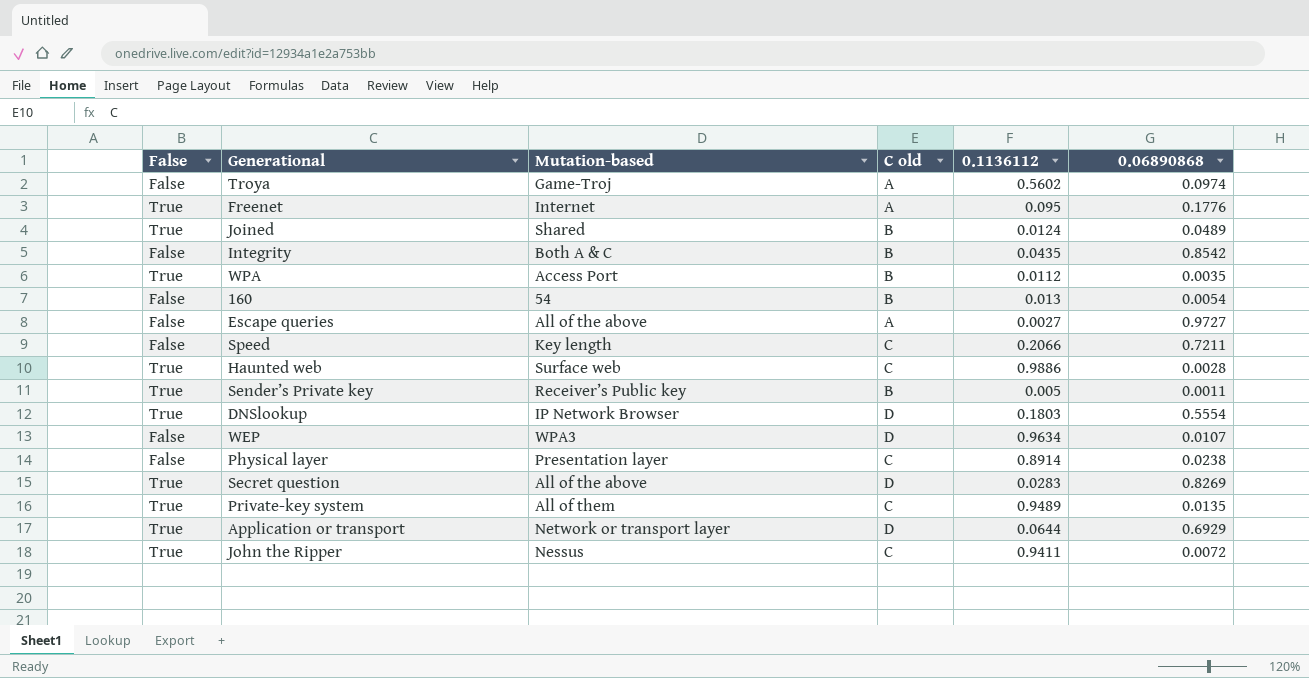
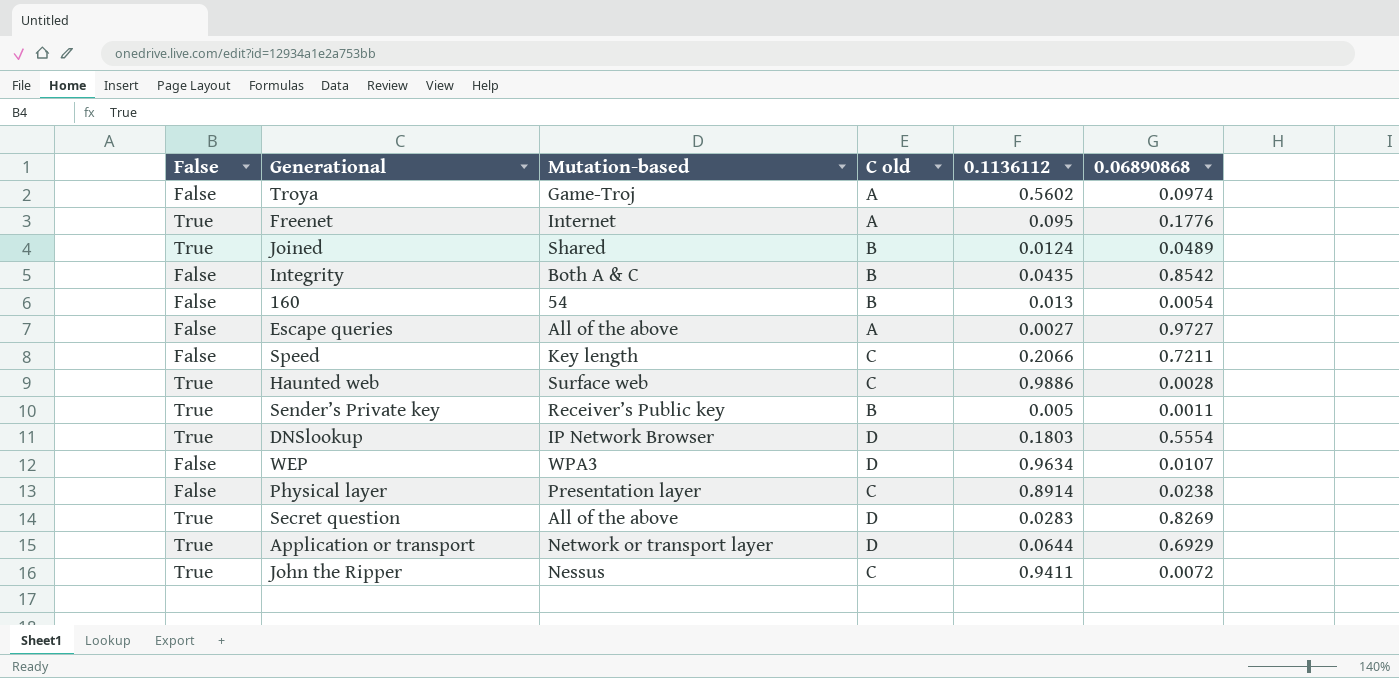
row WPA: True | Access Port | B | 0.0112 | 0.0035 -> none
row Private-key system: True | All of them | C | 0.9489 | 0.0135 -> none

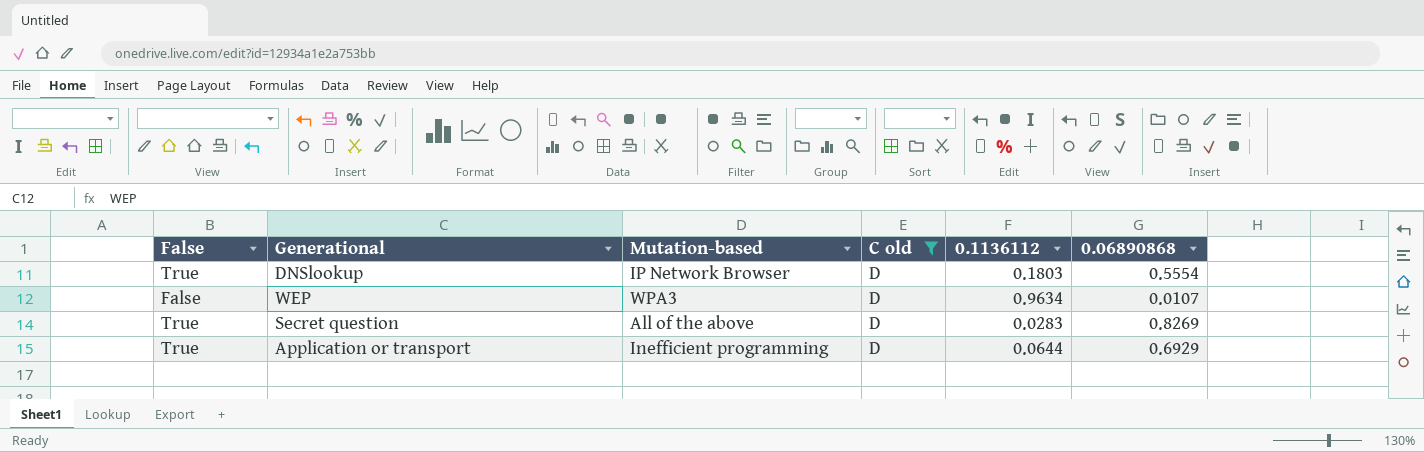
filter: none -> C old = D
Application or transport | Mutation-based: Network or transport layer -> Inefficient programming

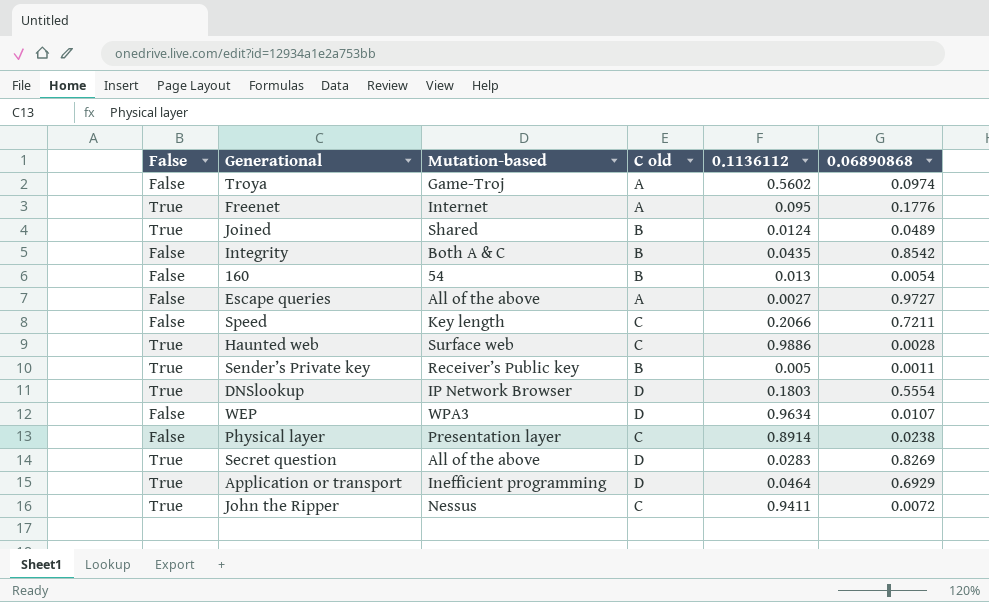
filter: C old = D -> none
Application or transport | 0.1136112: 0.0644 -> 0.0464

